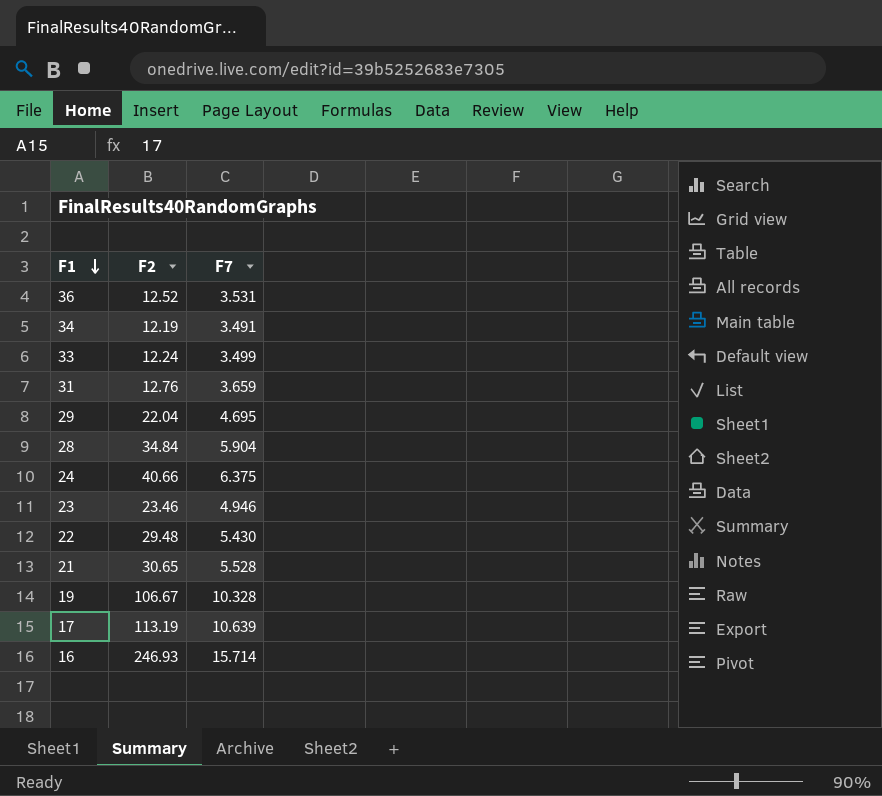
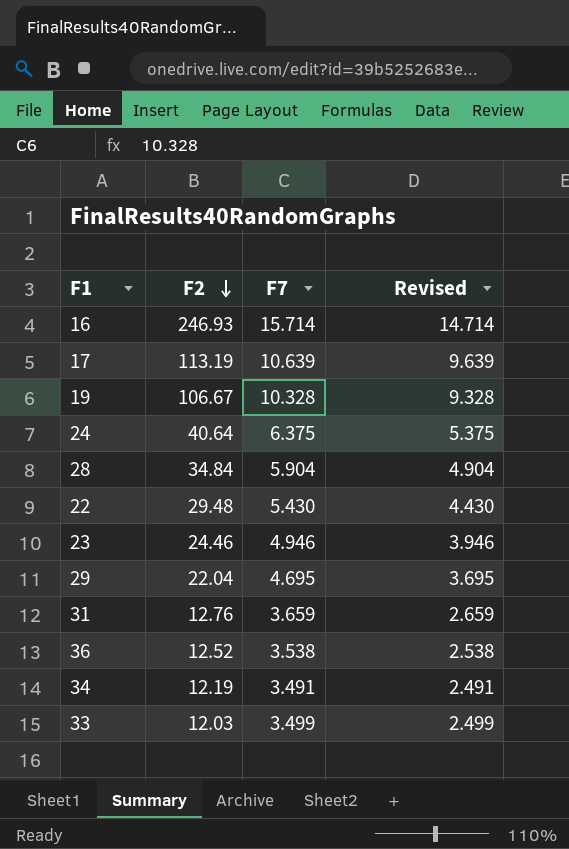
row order: F1 descending -> F2 descending
column Revised | formula: none -> [F7] - 1
row 21: 30.65 | 5.528 -> none
24 | F2: 40.66 -> 40.64
23 | F2: 23.46 -> 24.46
36 | F7: 3.531 -> 3.538
33 | F2: 12.24 -> 12.03

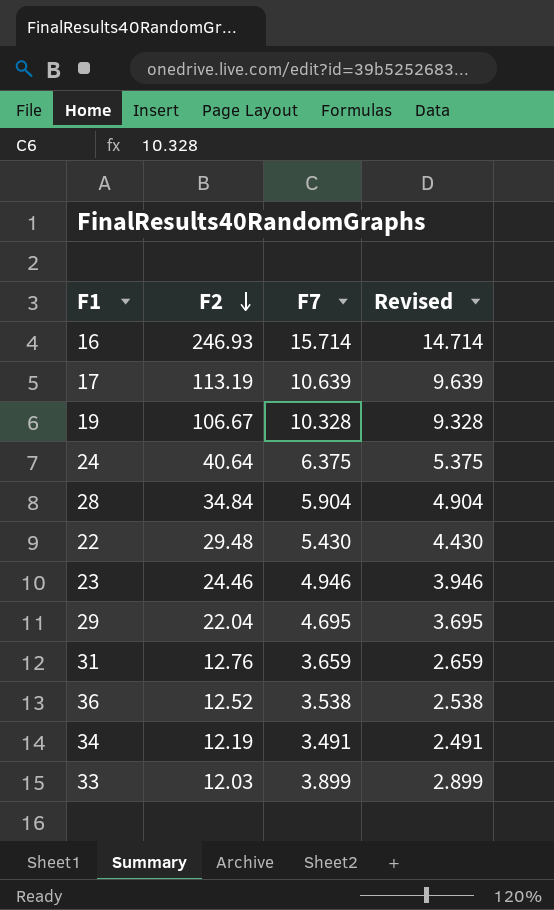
33 | F7: 3.499 -> 3.899
33 | Revised: 2.499 -> 2.899

